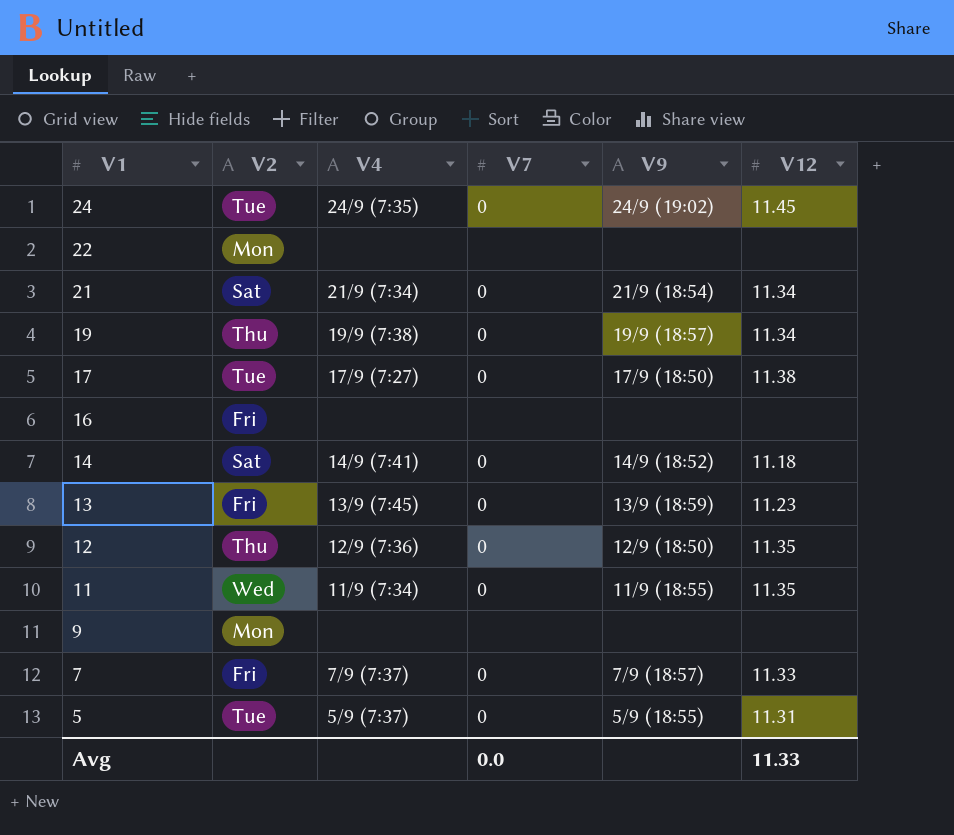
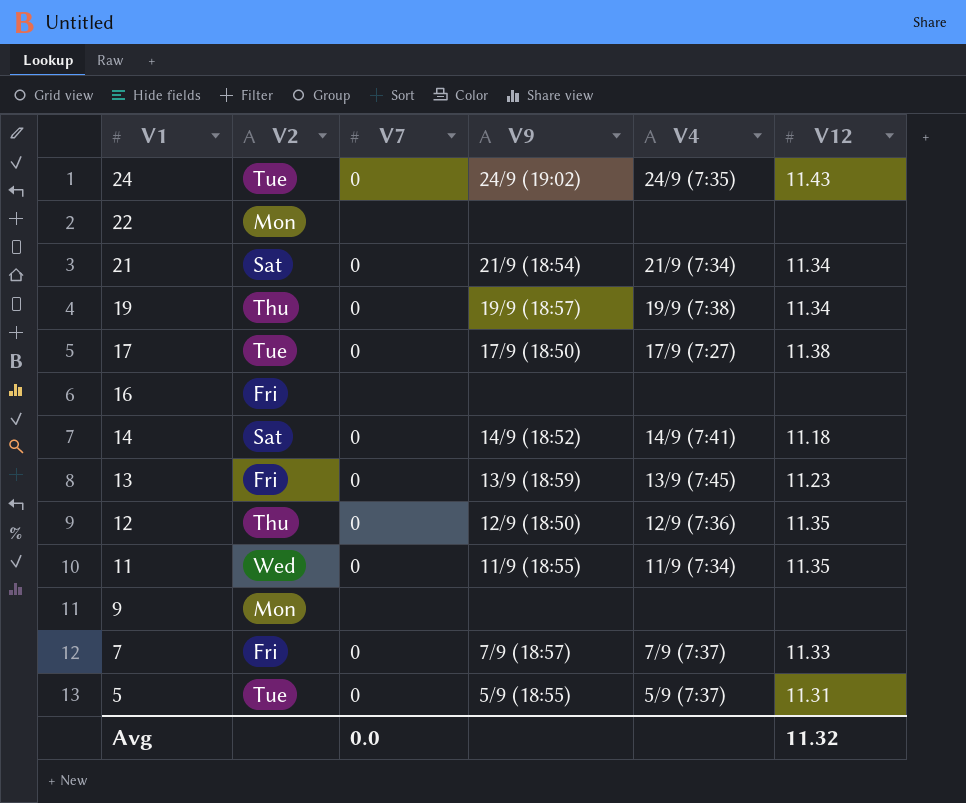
column V4 | position: 3 -> 5
24 | V12: 11.45 -> 11.43
Avg | V12: 11.33 -> 11.32

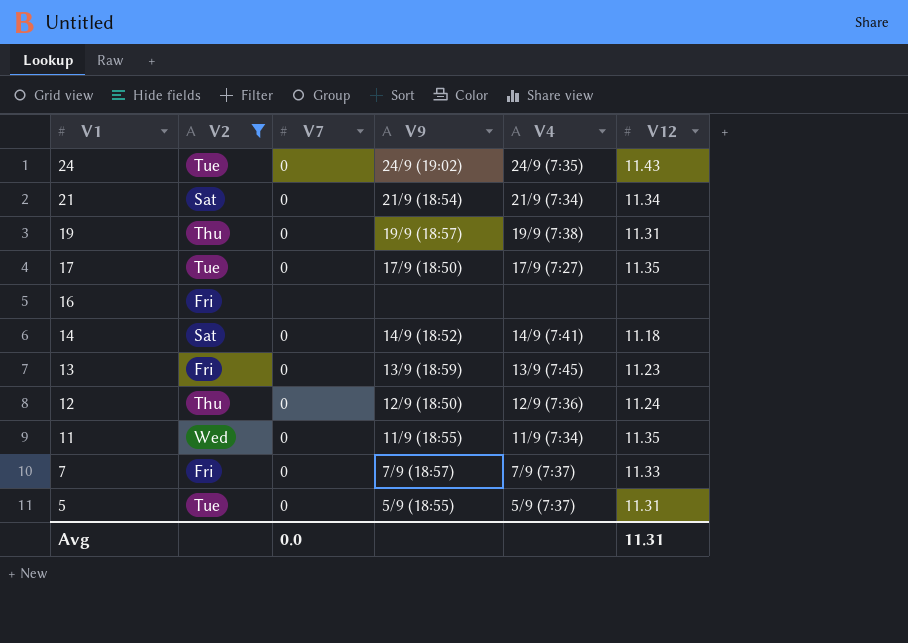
filter: none -> V2 != Mon
19 | V12: 11.34 -> 11.31
17 | V12: 11.38 -> 11.35
12 | V12: 11.35 -> 11.24
Avg | V12: 11.32 -> 11.31

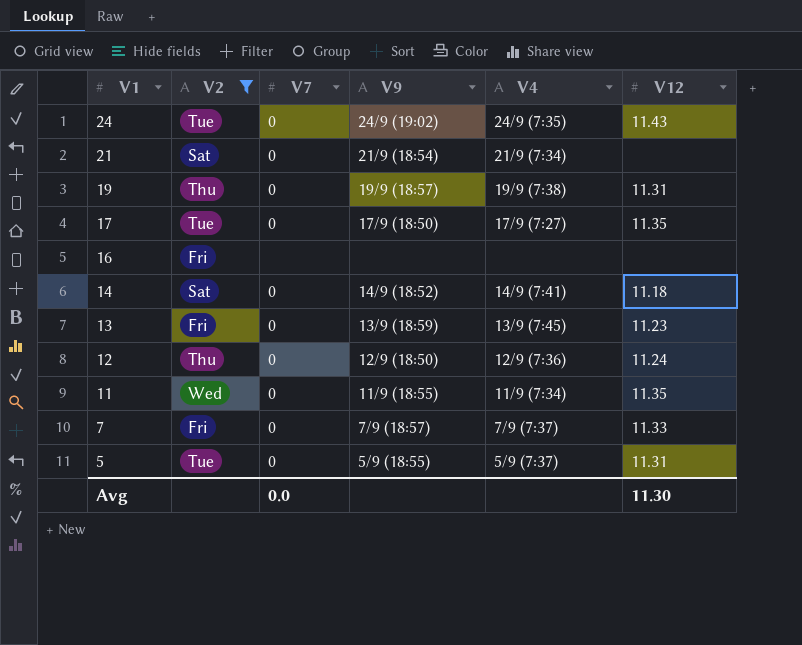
21 | V12: 11.34 -> none
Avg | V12: 11.31 -> 11.30

